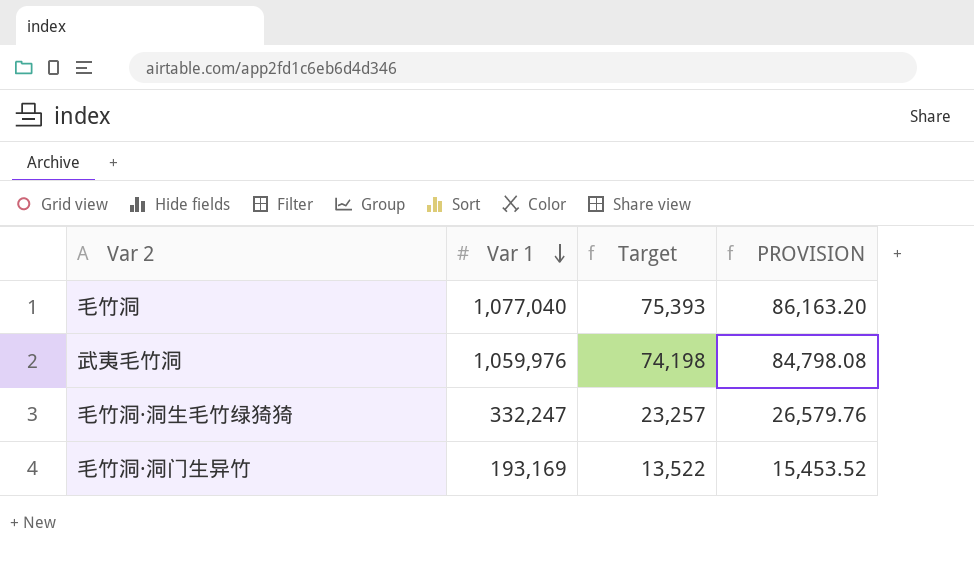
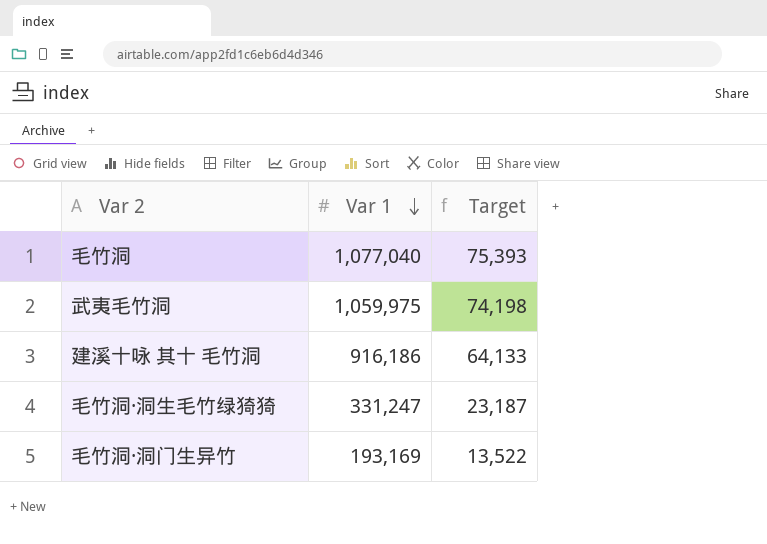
column PROVISION | formula: [Var 1] * 0.08 -> none
武夷毛竹洞 | Var 1: 1,059,976 -> 1,059,975
row 建溪十咏 其十 毛竹洞: none -> 916,186 | 64,133
毛竹洞·洞生毛竹绿猗猗 | Var 1: 332,247 -> 331,247
毛竹洞·洞生毛竹绿猗猗 | Target: 23,257 -> 23,187

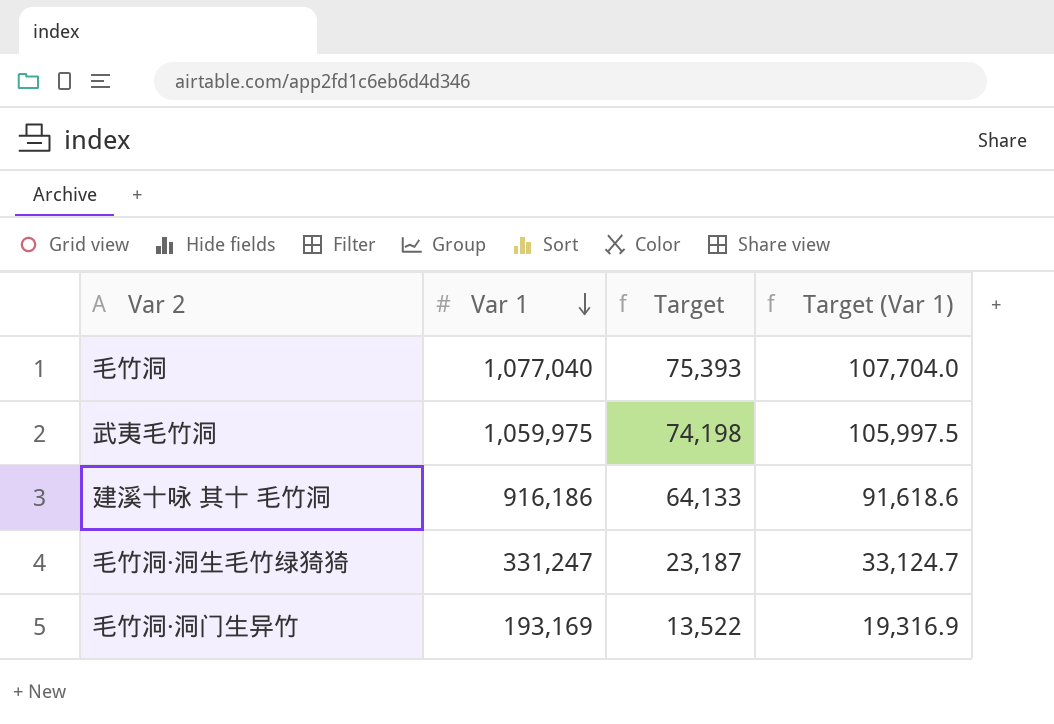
column Target (Var 1) | formula: none -> [Var 1] * 0.1

